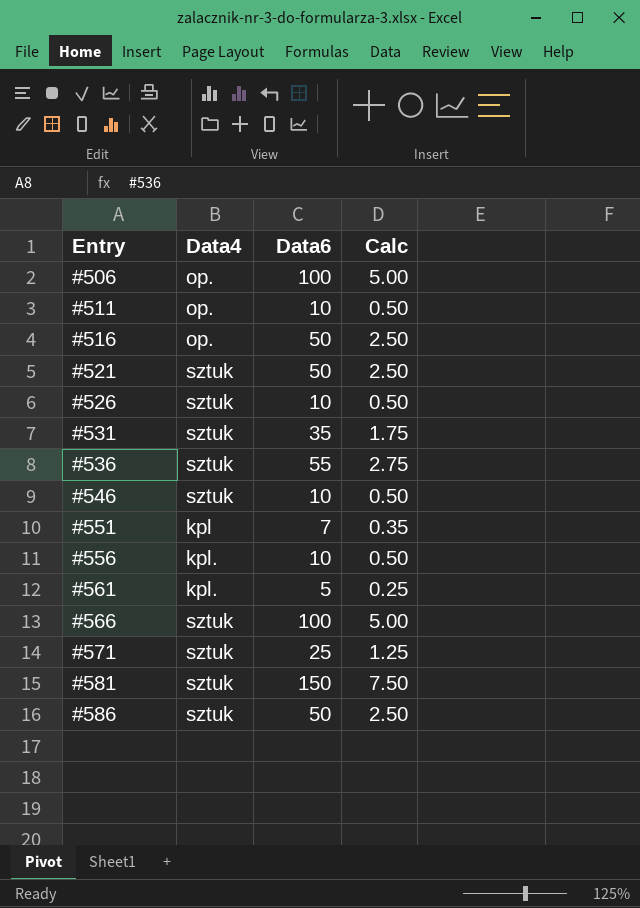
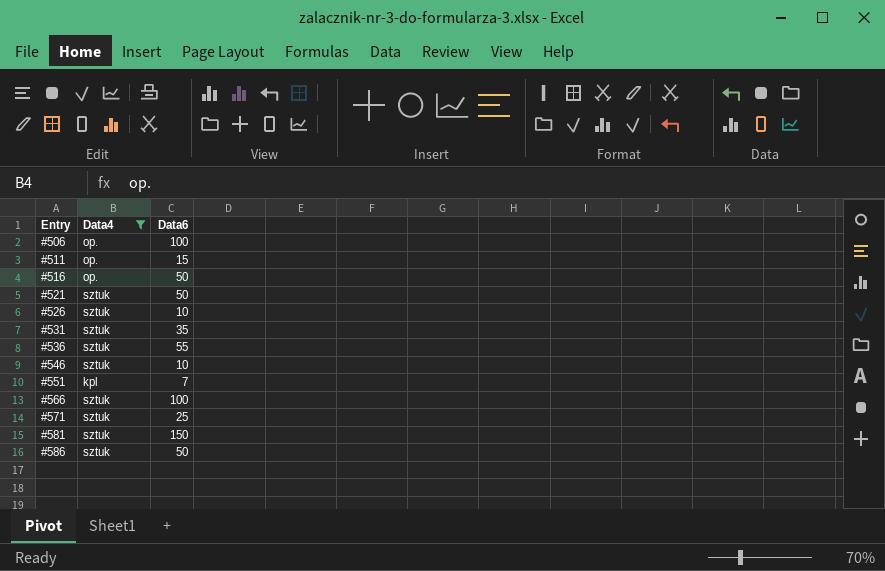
filter: none -> Data4 != kpl.
column Calc | formula: [Data6] * 0.05 -> none
#511 | Data6: 10 -> 15

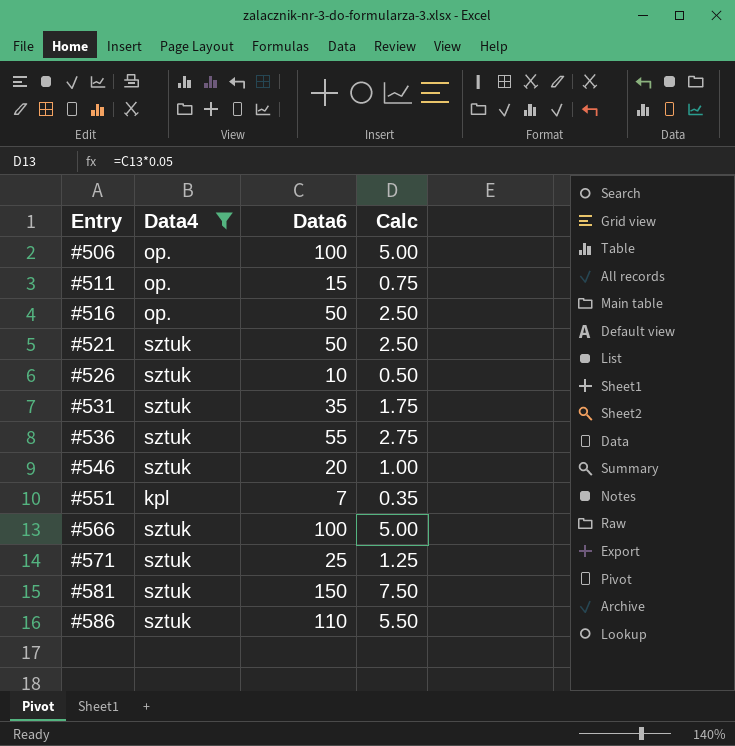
column Calc | formula: none -> [Data6] * 0.05
#546 | Data6: 10 -> 20
#586 | Data6: 50 -> 110

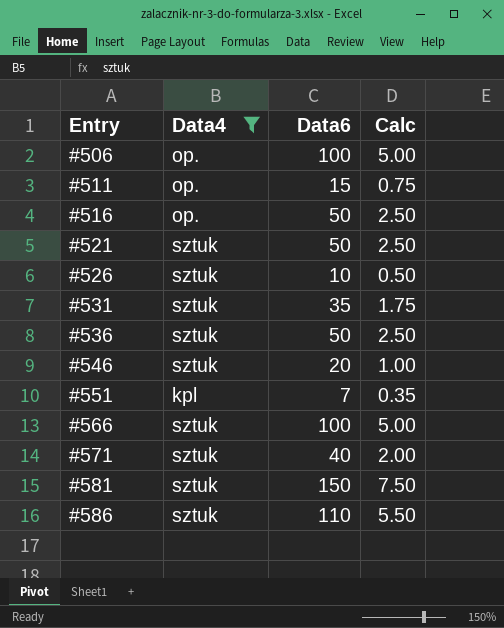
#536 | Data6: 55 -> 50
#536 | Calc: 2.75 -> 2.50
#571 | Data6: 25 -> 40
#571 | Calc: 1.25 -> 2.00

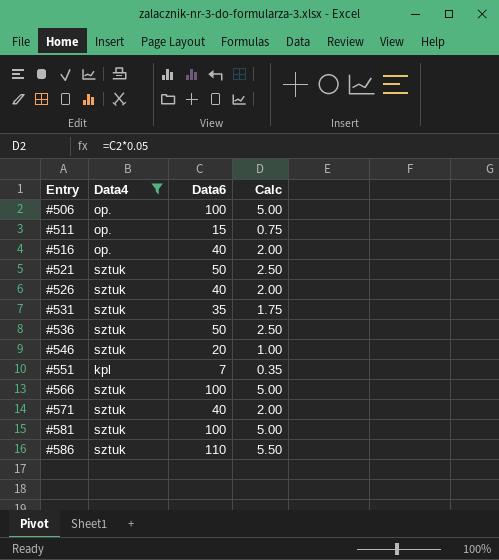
#516 | Data6: 50 -> 40
#516 | Calc: 2.50 -> 2.00
#526 | Data6: 10 -> 40
#526 | Calc: 0.50 -> 2.00
#581 | Data6: 150 -> 100
#581 | Calc: 7.50 -> 5.00

